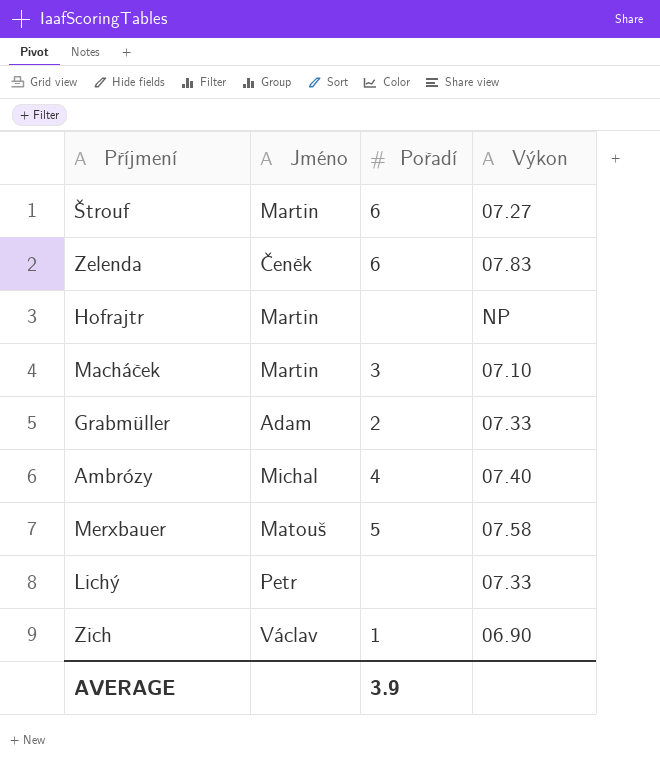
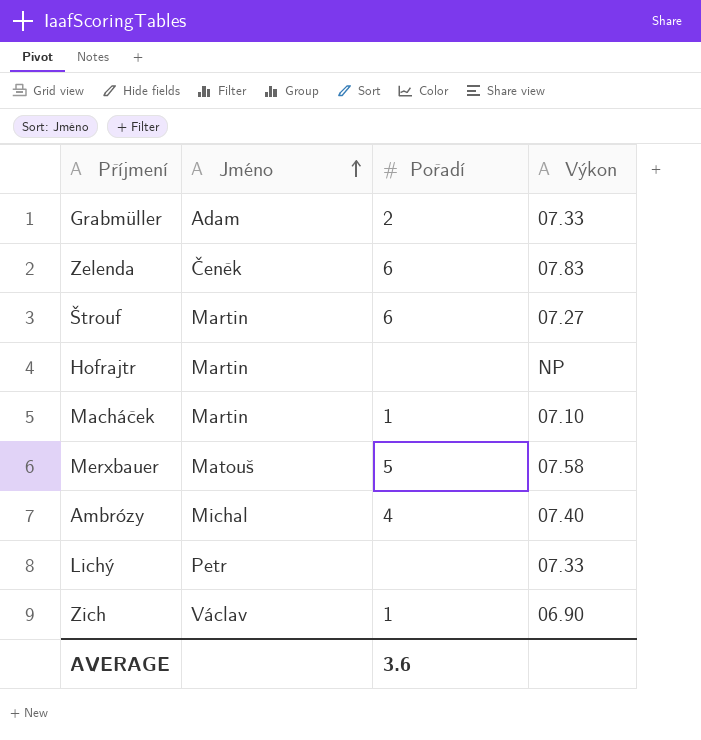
row order: none -> Jméno ascending
Macháček | Pořadí: 3 -> 1
AVERAGE | Pořadí: 3.9 -> 3.6

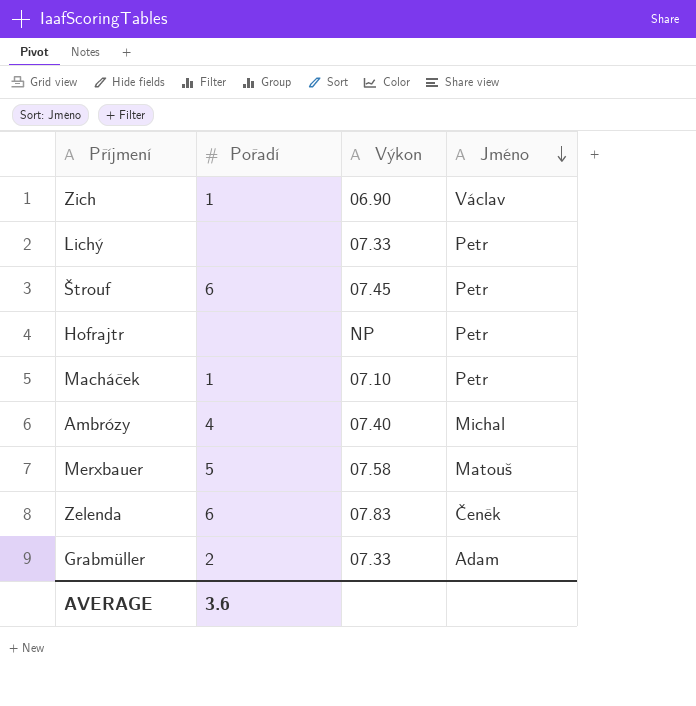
row order: Jméno ascending -> Jméno descending
column Jméno | position: 2 -> 4
Štrouf | Výkon: 07.27 -> 07.45
Štrouf | Jméno: Martin -> Petr
Hofrajtr | Jméno: Martin -> Petr
Macháček | Jméno: Martin -> Petr

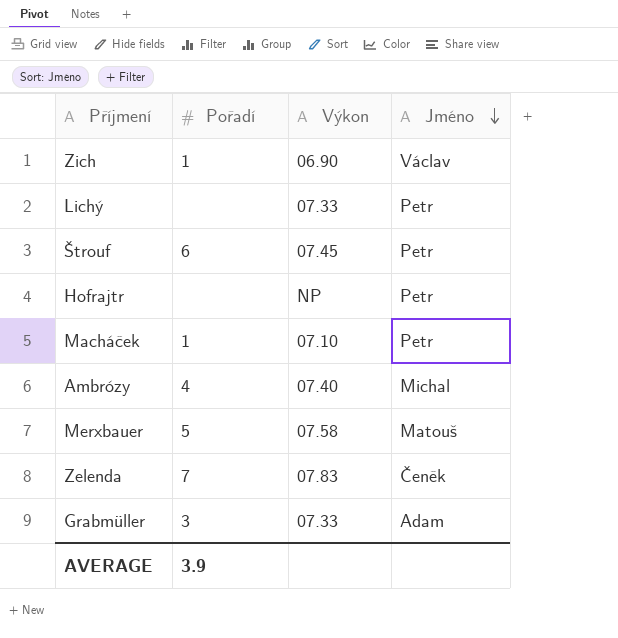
Zelenda | Pořadí: 6 -> 7
Grabmüller | Pořadí: 2 -> 3
AVERAGE | Pořadí: 3.6 -> 3.9

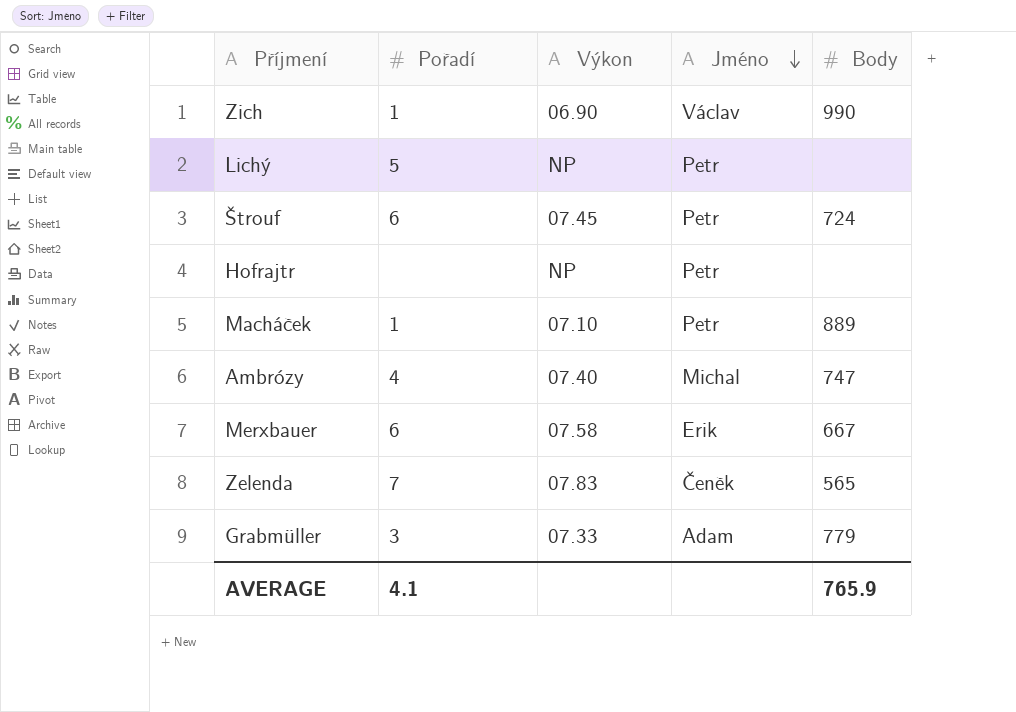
column Body | position: none -> 5
Lichý | Pořadí: none -> 5
Lichý | Výkon: 07.33 -> NP
Merxbauer | Pořadí: 5 -> 6
Merxbauer | Jméno: Matouš -> Erik
AVERAGE | Pořadí: 3.9 -> 4.1

